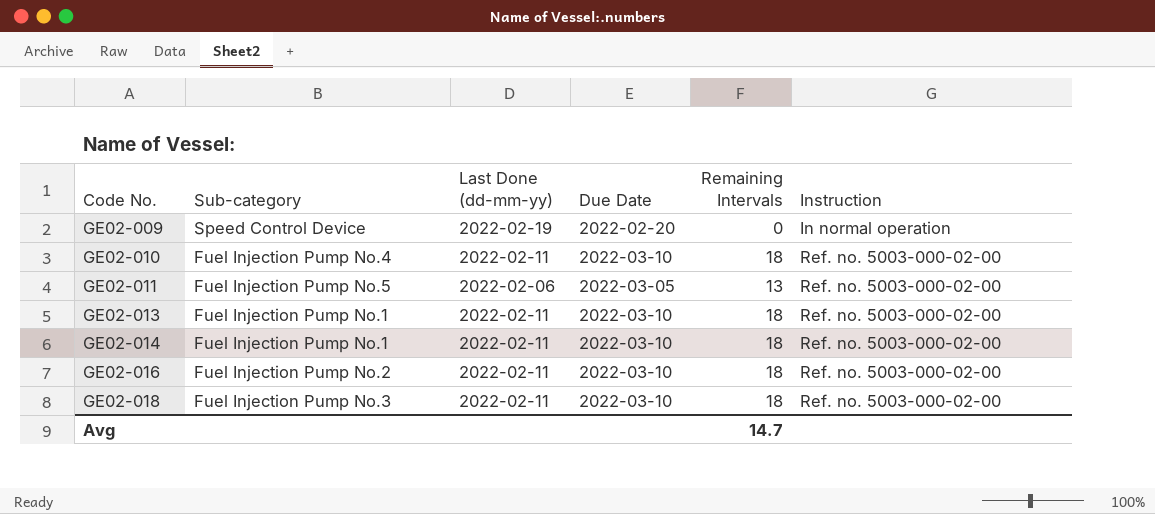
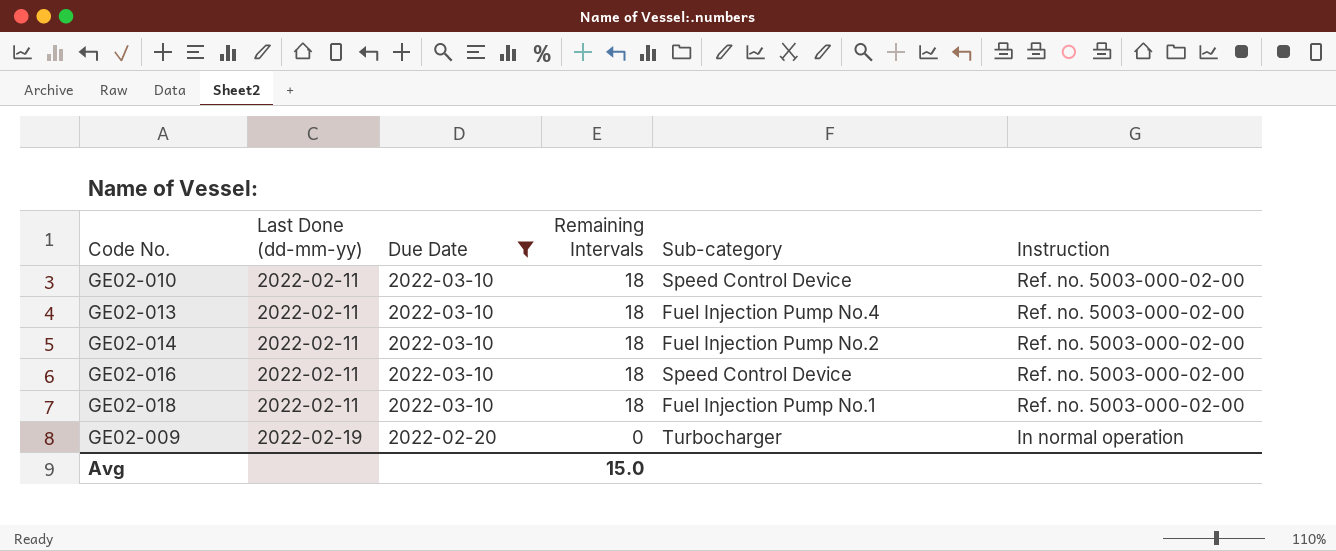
filter: none -> Due Date != 2022-03-05
row order: Code No. ascending -> Last Done (dd-mm-yy) ascending
column Sub-category | position: 2 -> 5
GE02-010 | Sub-category: Fuel Injection Pump No.4 -> Speed Control Device
GE02-013 | Sub-category: Fuel Injection Pump No.1 -> Fuel Injection Pump No.4
GE02-014 | Sub-category: Fuel Injection Pump No.1 -> Fuel Injection Pump No.2
GE02-016 | Sub-category: Fuel Injection Pump No.2 -> Speed Control Device
GE02-018 | Sub-category: Fuel Injection Pump No.3 -> Fuel Injection Pump No.1
GE02-009 | Sub-category: Speed Control Device -> Turbocharger
Avg | Remaining Intervals: 14.7 -> 15.0

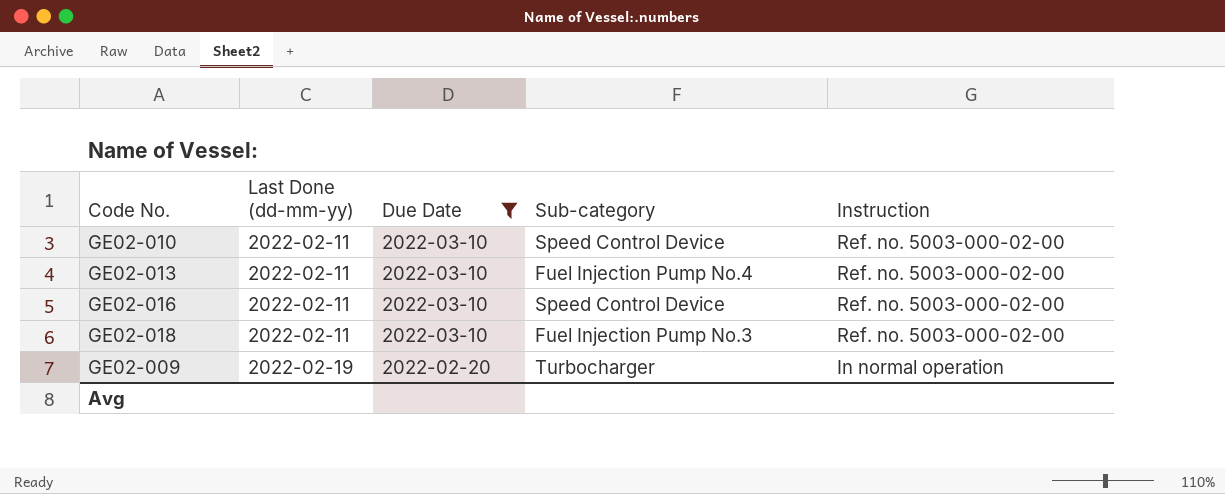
column Remaining Intervals | position: 4 -> none
row GE02-014: 2022-02-11 | 2022-03-10 | 18 | Fuel Injection Pump No.2 | Ref. no. 5003-000-02-00 -> none
GE02-018 | Sub-category: Fuel Injection Pump No.1 -> Fuel Injection Pump No.3

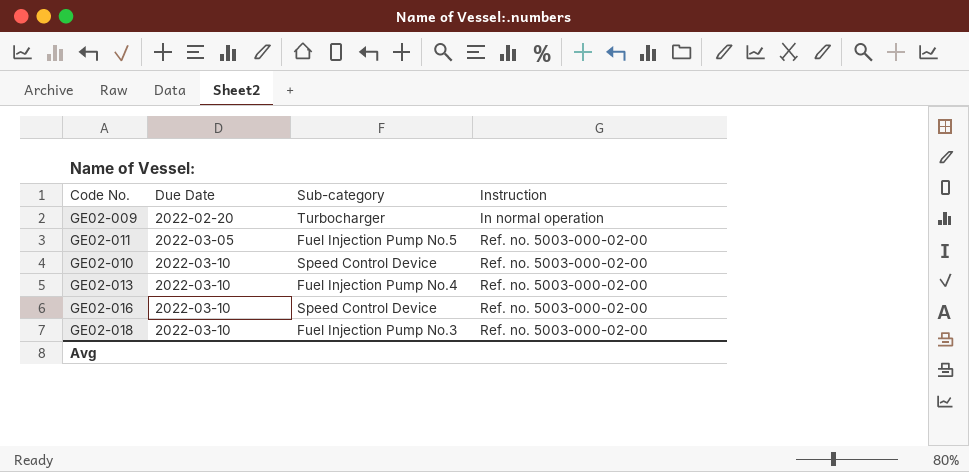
filter: Due Date != 2022-03-05 -> none
row order: Last Done (dd-mm-yy) ascending -> Due Date ascending
column Last Done (dd-mm-yy) | position: 2 -> none

